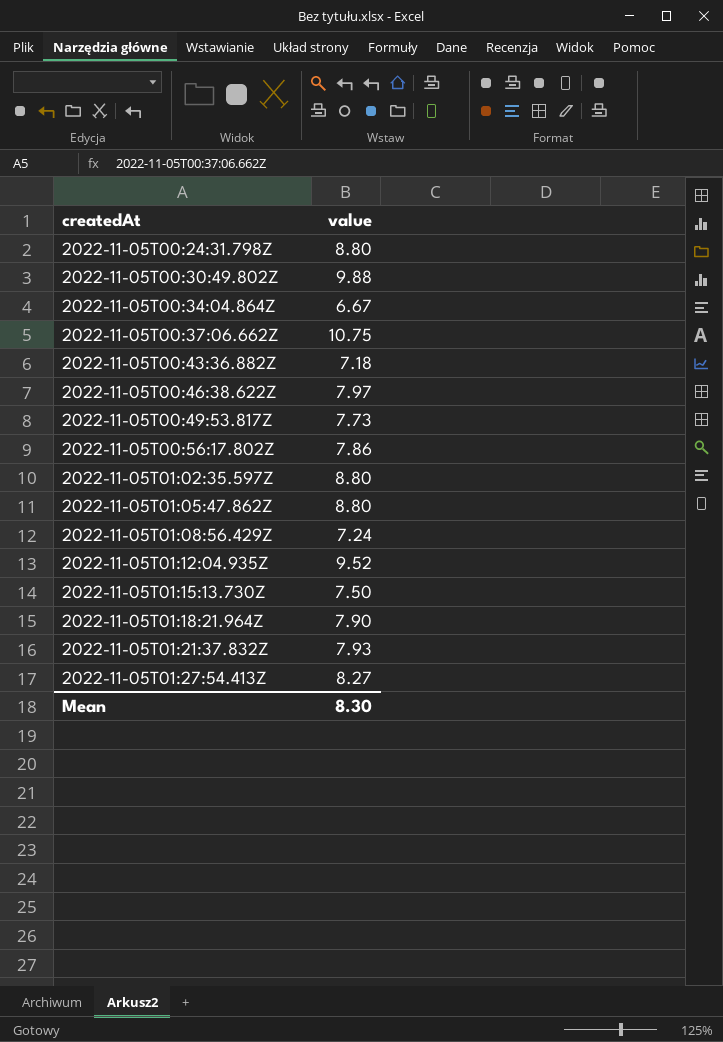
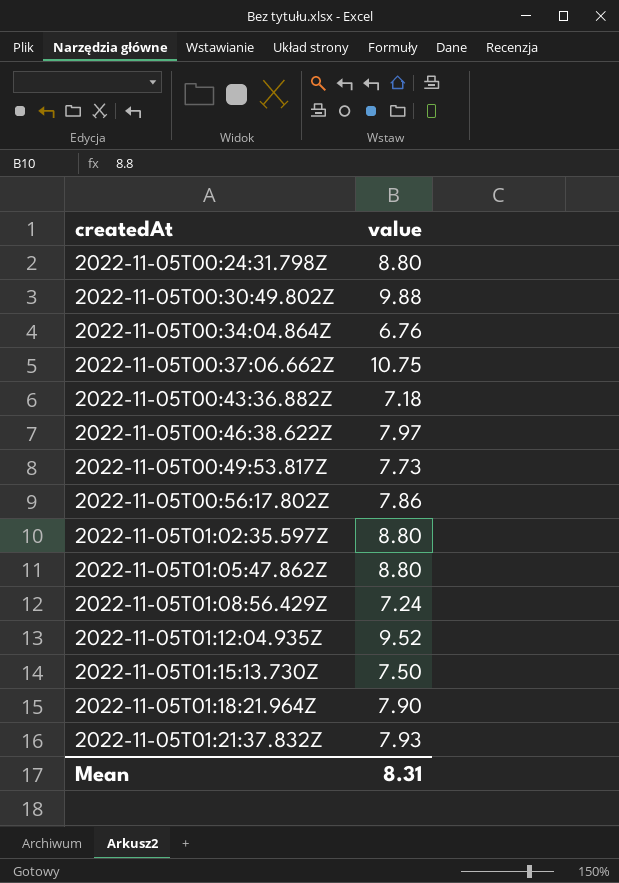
row 2022-11-05T01:27:54.413Z: 8.27 -> none
2022-11-05T00:34:04.864Z | value: 6.67 -> 6.76
Mean | value: 8.30 -> 8.31

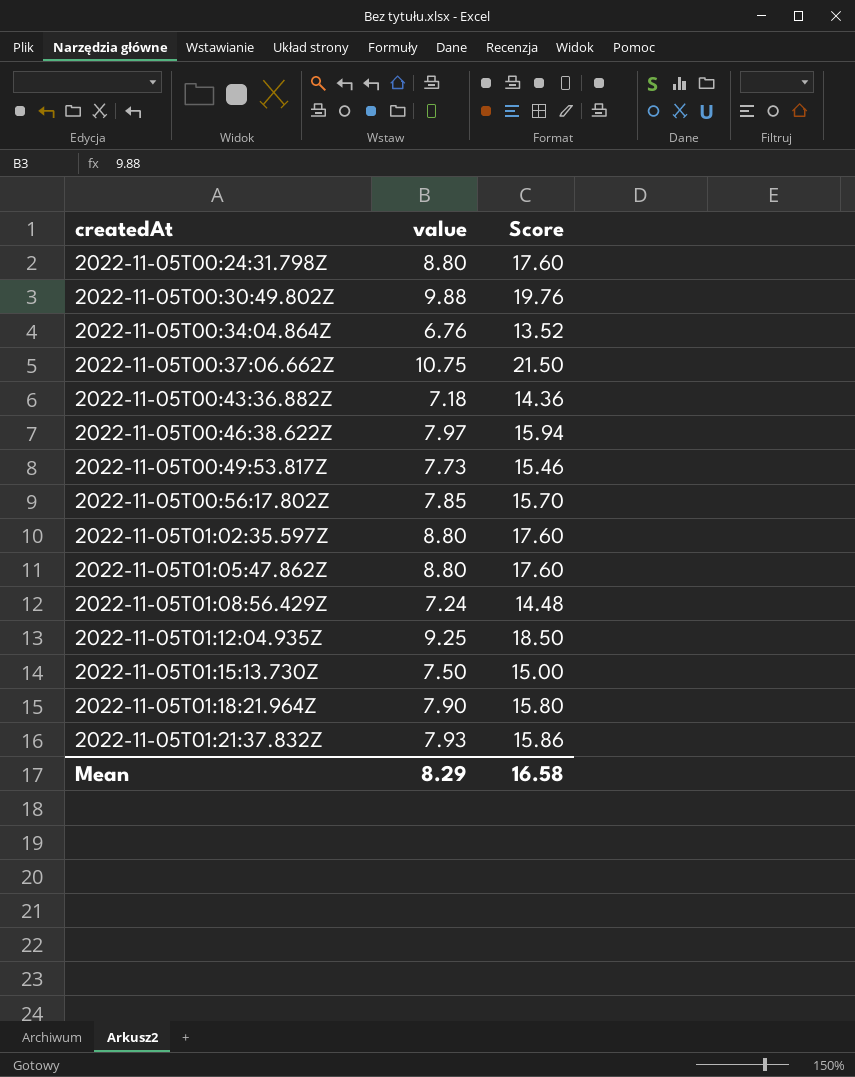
column Score | formula: none -> [value] * 2
2022-11-05T00:56:17.802Z | value: 7.86 -> 7.85
2022-11-05T01:12:04.935Z | value: 9.52 -> 9.25
Mean | value: 8.31 -> 8.29

